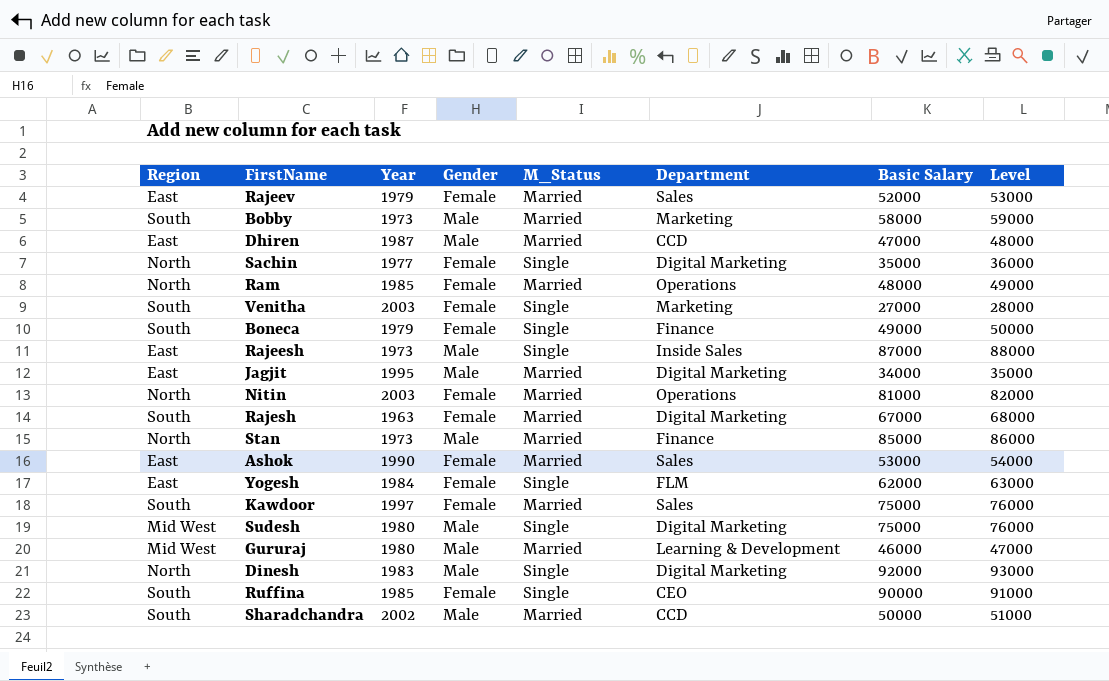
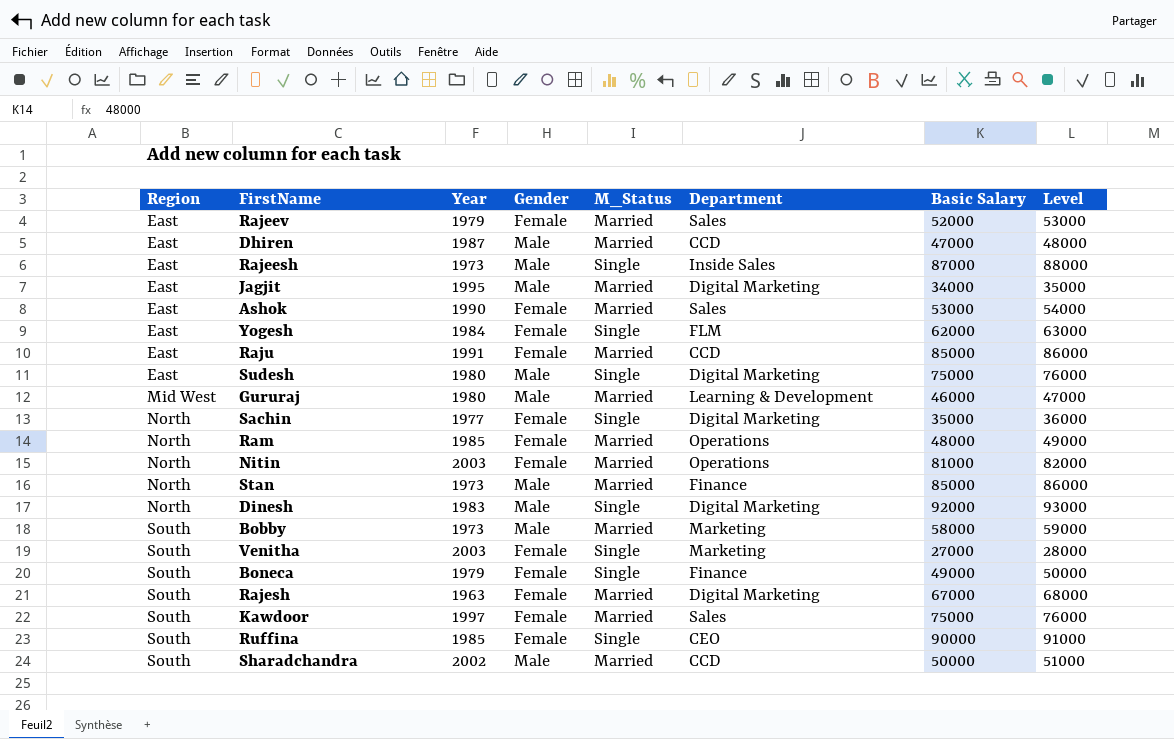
row order: none -> Region ascending
row Raju: none -> East | 1991 | Female | Married | CCD | 85000 | 86000
Sudesh | Region: Mid West -> East

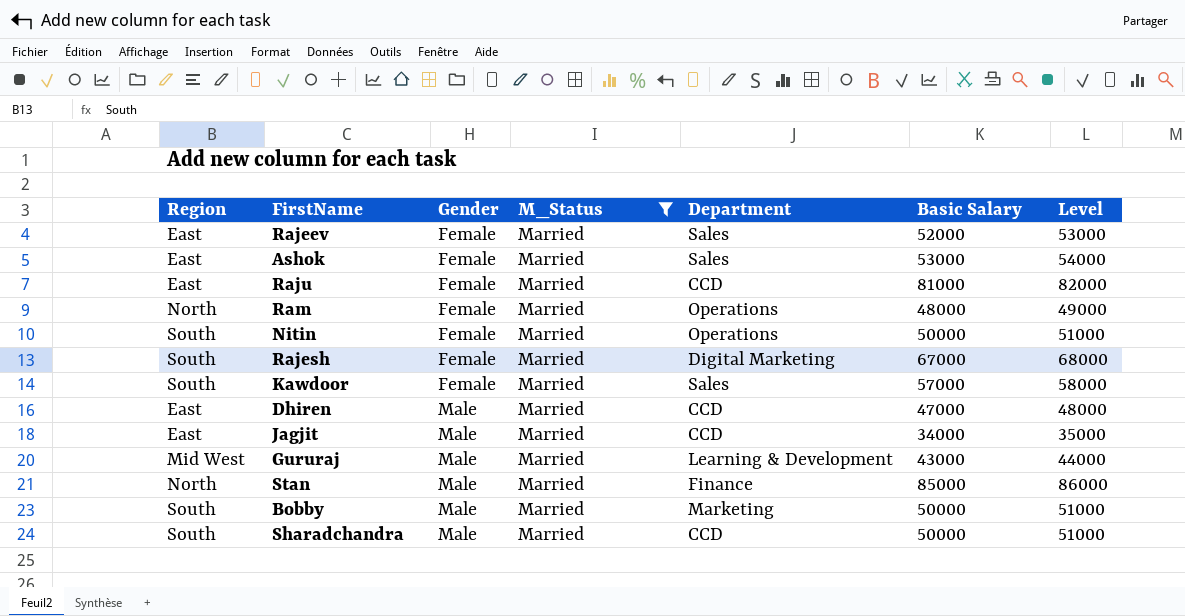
filter: none -> M_Status = Married
row order: Region ascending -> Gender ascending
column Year | position: 3 -> none
Raju | Basic Salary: 85000 -> 81000
Raju | Level: 86000 -> 82000
Nitin | Region: North -> South
Nitin | Basic Salary: 81000 -> 50000
Nitin | Level: 82000 -> 51000
Kawdoor | Basic Salary: 75000 -> 57000
Kawdoor | Level: 76000 -> 58000
Jagjit | Department: Digital Marketing -> CCD
Gururaj | Basic Salary: 46000 -> 43000
Gururaj | Level: 47000 -> 44000
Bobby | Basic Salary: 58000 -> 50000
Bobby | Level: 59000 -> 51000

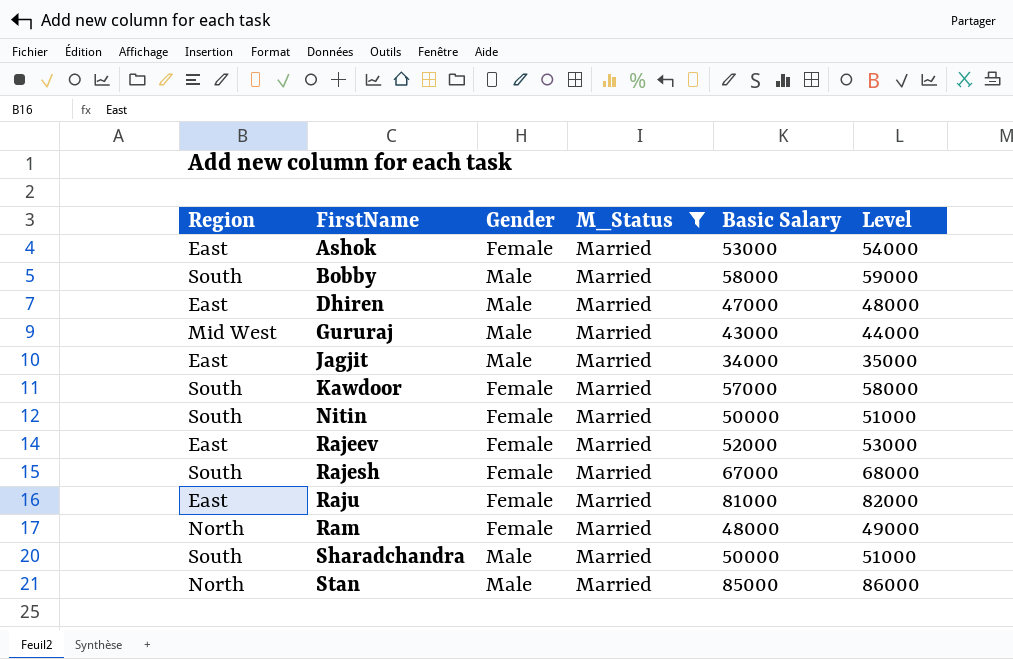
row order: Gender ascending -> FirstName ascending
column Department | position: 5 -> none
Bobby | Basic Salary: 50000 -> 58000
Bobby | Level: 51000 -> 59000

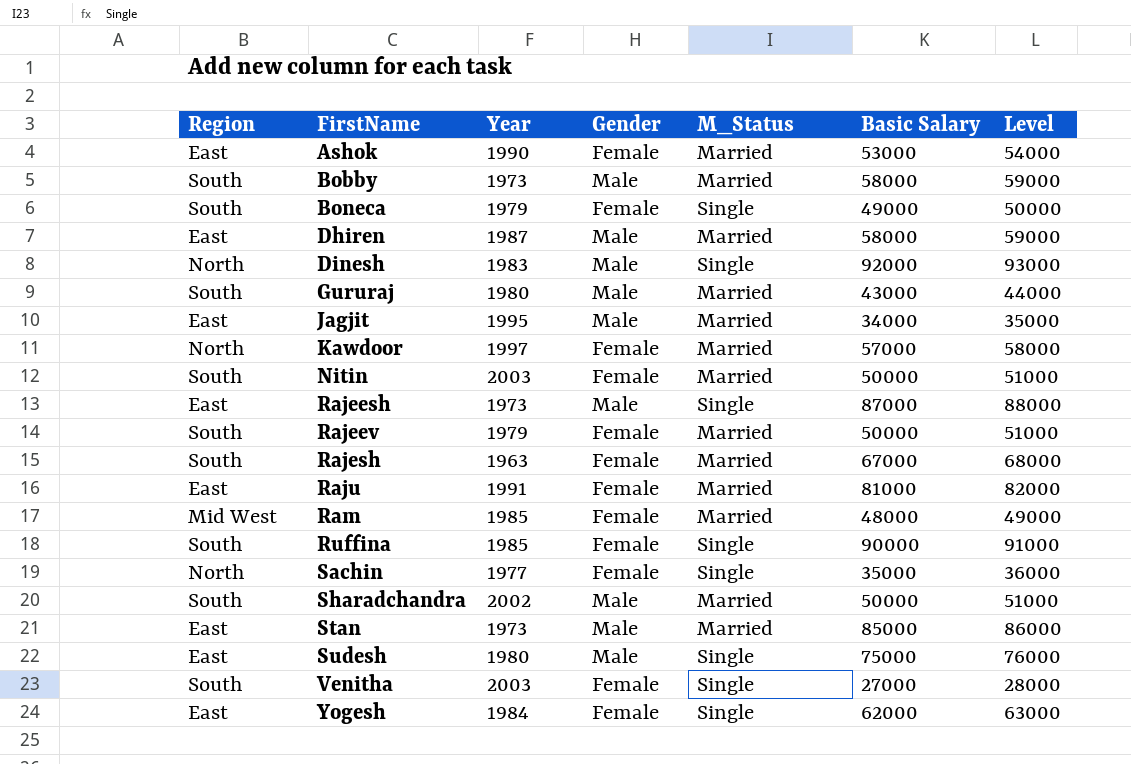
filter: M_Status = Married -> none
column Year | position: none -> 3
Dhiren | Basic Salary: 47000 -> 58000
Dhiren | Level: 48000 -> 59000
Gururaj | Region: Mid West -> South
Kawdoor | Region: South -> North
Rajeev | Region: East -> South
Rajeev | Basic Salary: 52000 -> 50000
Rajeev | Level: 53000 -> 51000
Ram | Region: North -> Mid West
Stan | Region: North -> East

